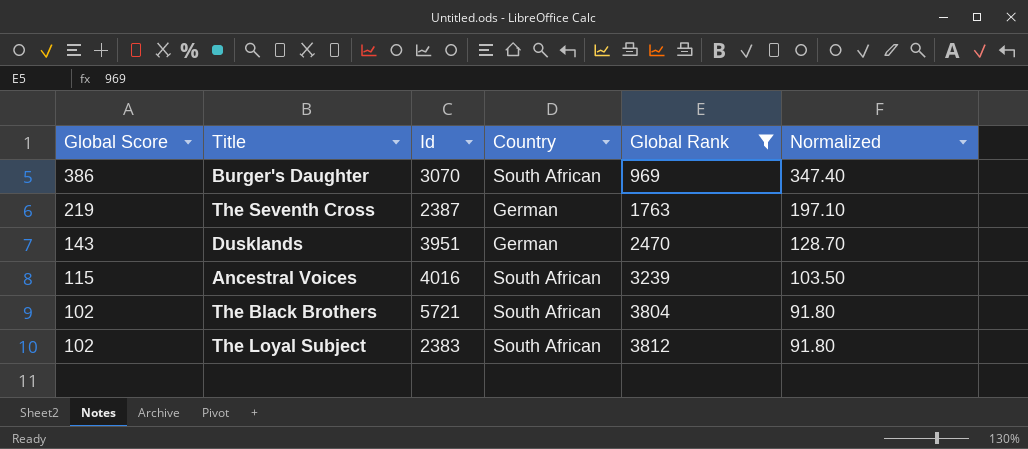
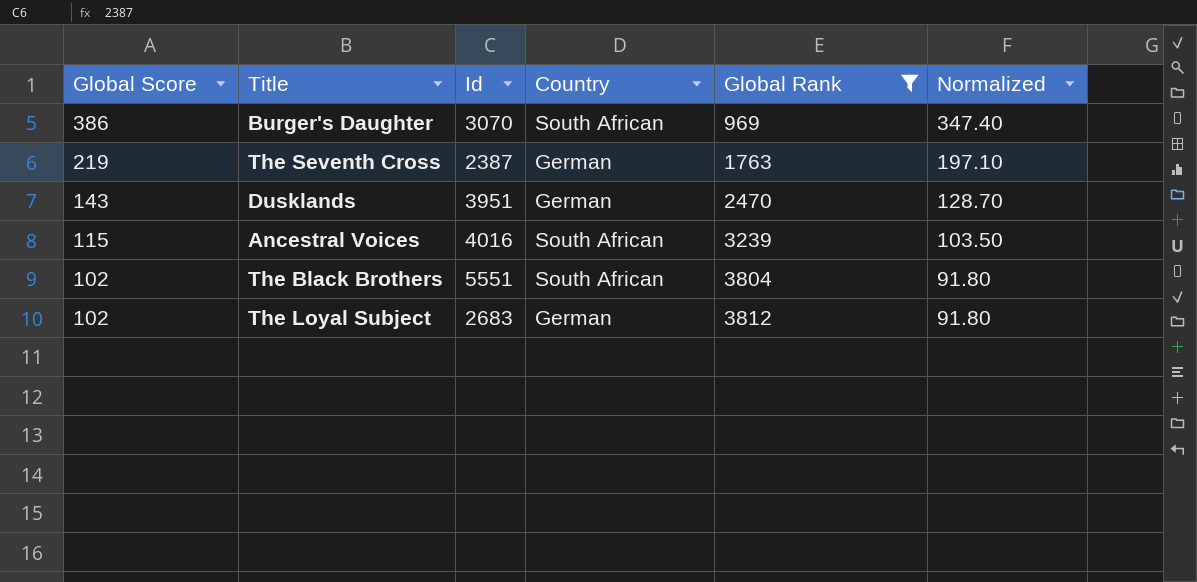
The Black Brothers | Id: 5721 -> 5551
The Loyal Subject | Id: 2383 -> 2683
The Loyal Subject | Country: South African -> German

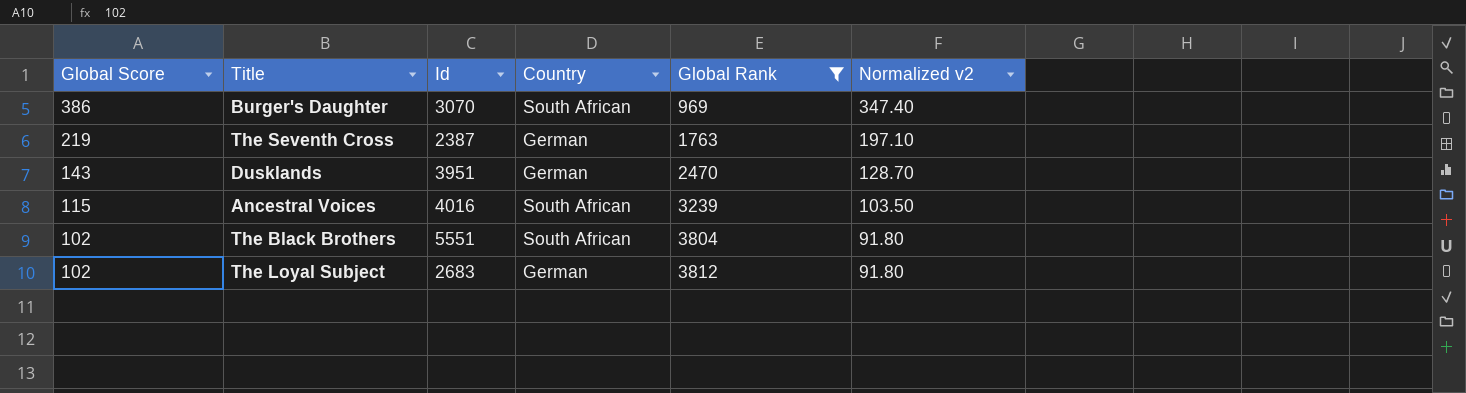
column name: Normalized -> Normalized v2

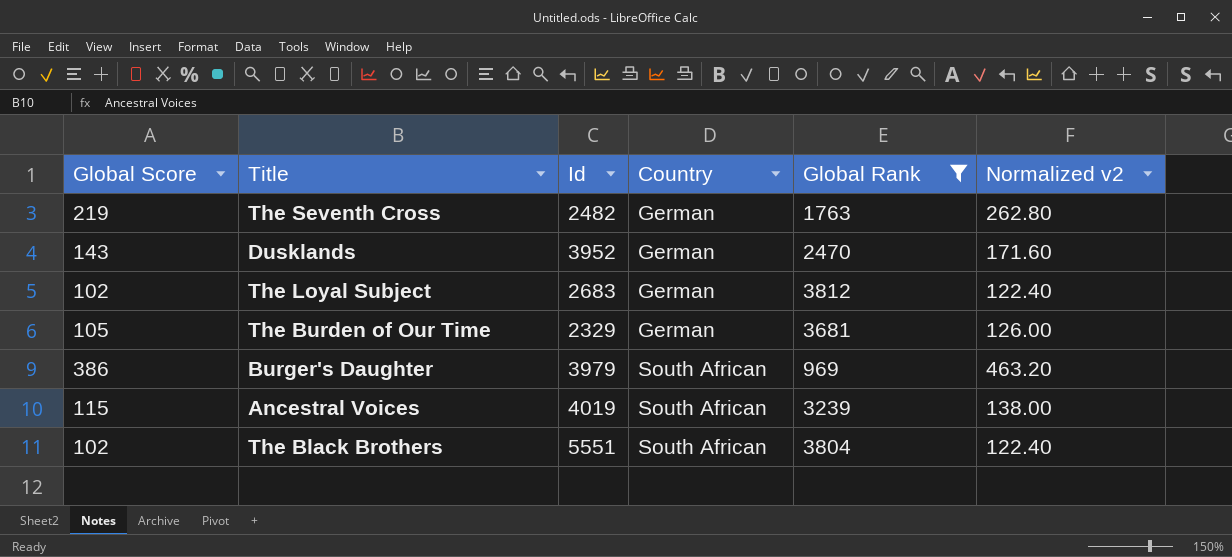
row order: Global Score descending -> Country ascending
column Normalized v2 | formula: [Global Score] * 0.9 -> [Global Score] * 1.2
The Seventh Cross | Id: 2387 -> 2482
Dusklands | Id: 3951 -> 3952
row The Burden of Our Time: none -> 105 | 2329 | German | 3681 | 126.00
Burger's Daughter | Id: 3070 -> 3979
Ancestral Voices | Id: 4016 -> 4019

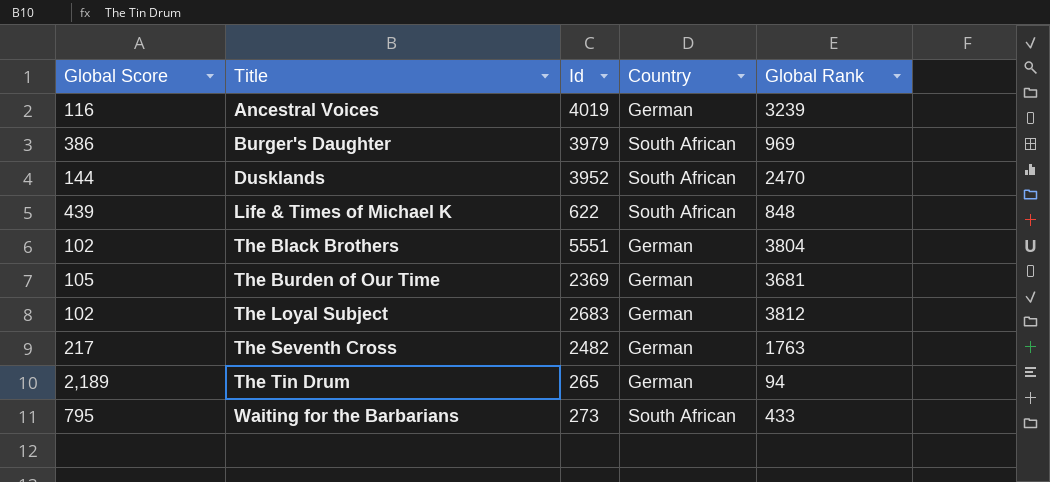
filter: Global Rank >= 969 -> none
row order: Country ascending -> Title ascending
column Normalized v2 | formula: [Global Score] * 1.2 -> none
Ancestral Voices | Global Score: 115 -> 116
Ancestral Voices | Country: South African -> German
Dusklands | Global Score: 143 -> 144
Dusklands | Country: German -> South African
The Black Brothers | Country: South African -> German
The Burden of Our Time | Id: 2329 -> 2369
The Seventh Cross | Global Score: 219 -> 217

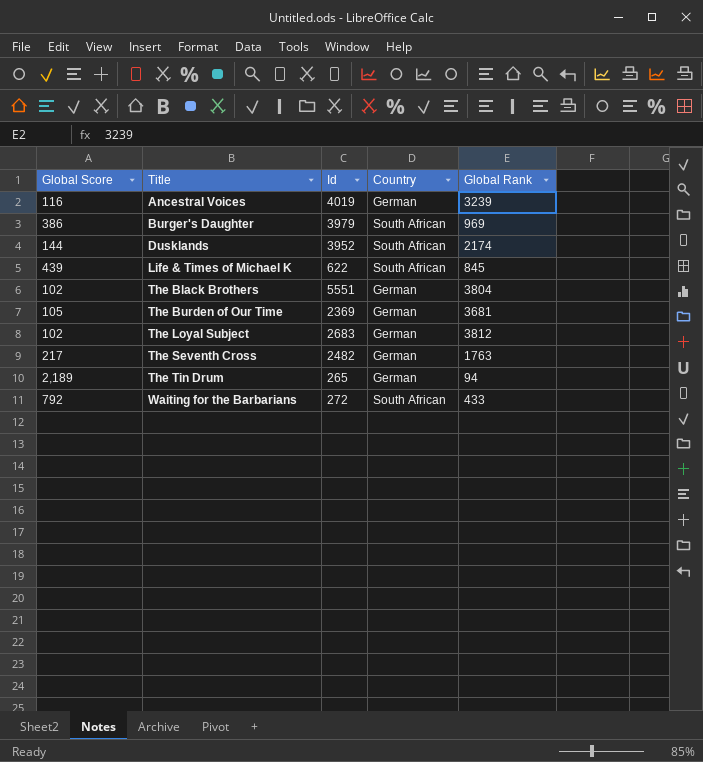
Dusklands | Global Rank: 2470 -> 2174
Life & Times of Michael K | Global Rank: 848 -> 845
Waiting for the Barbarians | Global Score: 795 -> 792
Waiting for the Barbarians | Id: 273 -> 272

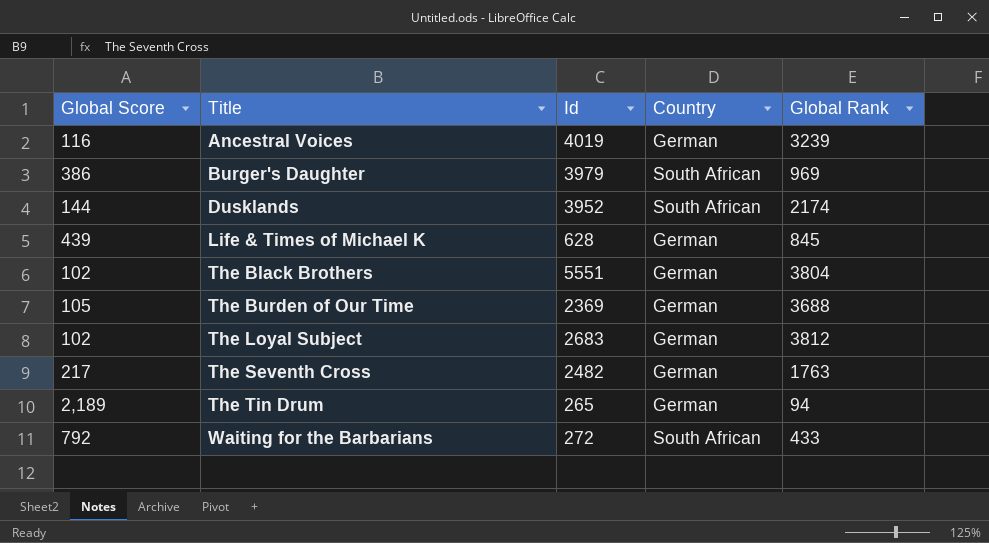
Life & Times of Michael K | Id: 622 -> 628
Life & Times of Michael K | Country: South African -> German
The Burden of Our Time | Global Rank: 3681 -> 3688

